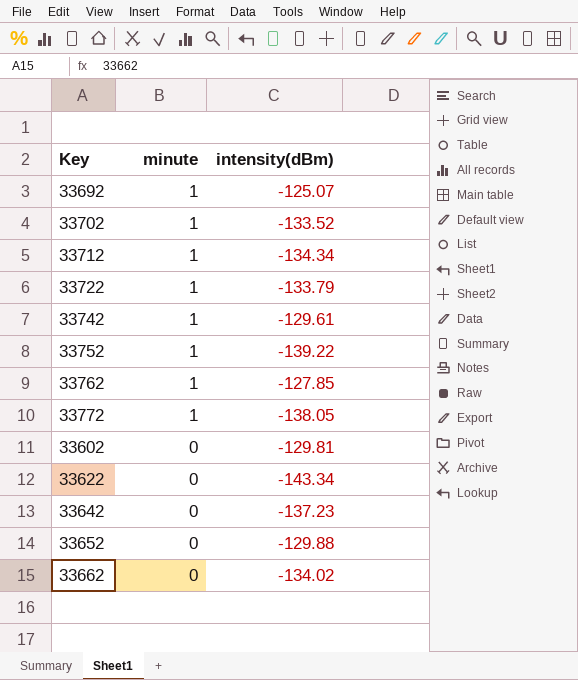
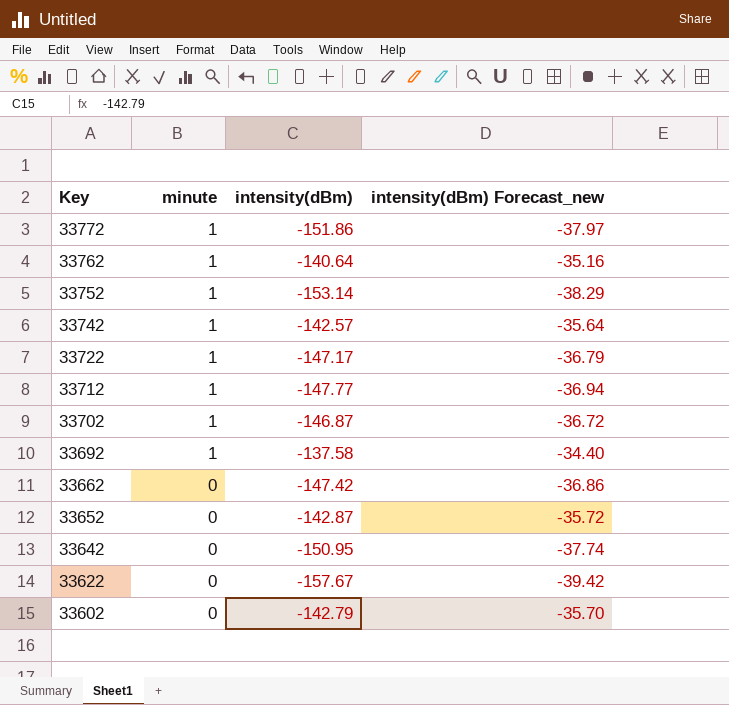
row order: minute descending -> Key descending
column intensity(dBm) Forecast_new | formula: none -> [intensity(dBm)] * 0.25
33772 | intensity(dBm): -138.05 -> -151.86
33762 | intensity(dBm): -127.85 -> -140.64
33752 | intensity(dBm): -139.22 -> -153.14
33742 | intensity(dBm): -129.61 -> -142.57
33722 | intensity(dBm): -133.79 -> -147.17
33712 | intensity(dBm): -134.34 -> -147.77
33702 | intensity(dBm): -133.52 -> -146.87
33692 | intensity(dBm): -125.07 -> -137.58
33662 | intensity(dBm): -134.02 -> -147.42
33652 | intensity(dBm): -129.88 -> -142.87
33642 | intensity(dBm): -137.23 -> -150.95
33622 | intensity(dBm): -143.34 -> -157.67
33602 | intensity(dBm): -129.81 -> -142.79

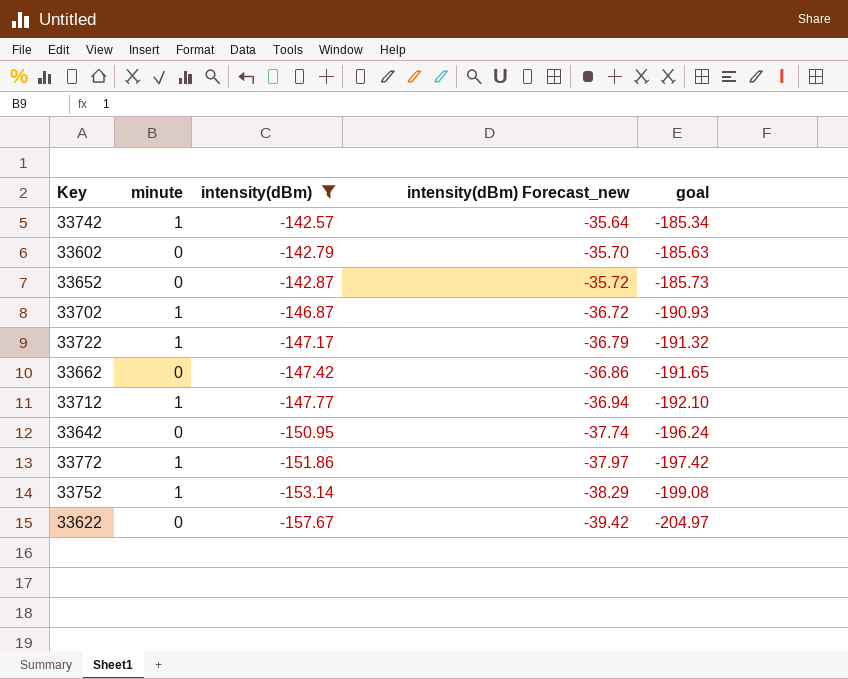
filter: none -> intensity(dBm) <= -142.57
row order: Key descending -> intensity(dBm) descending
column goal | formula: none -> [intensity(dBm)] * 1.3

